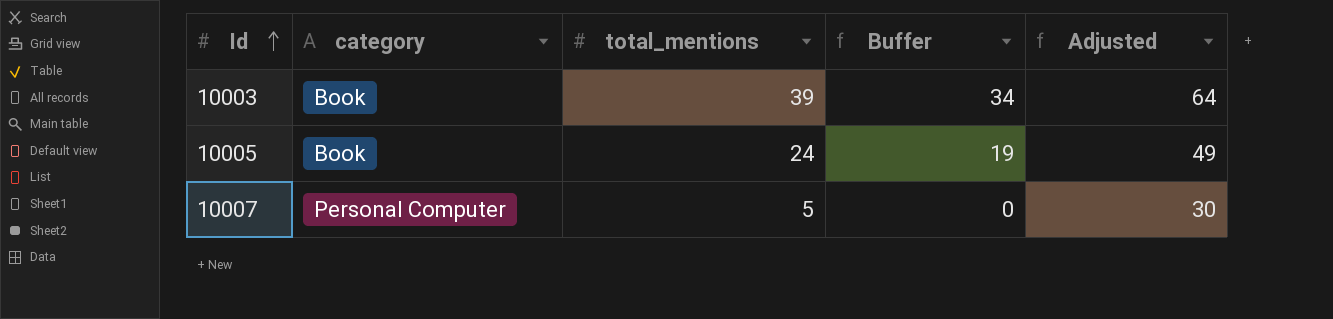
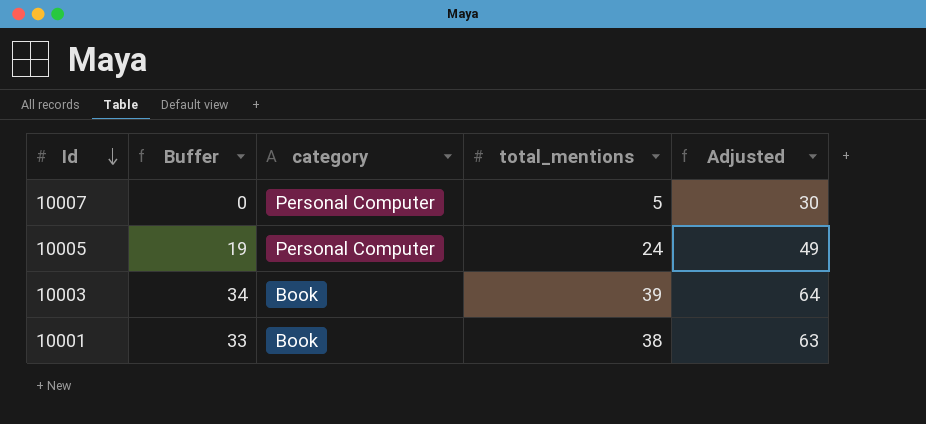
row order: Id ascending -> Id descending
column Buffer | position: 4 -> 2
10005 | category: Book -> Personal Computer
row 10001: none -> 33 | Book | 38 | 63

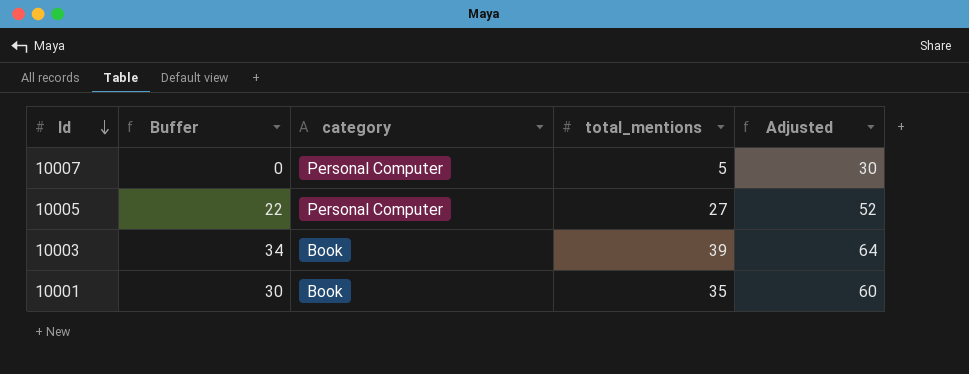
10005 | Buffer: 19 -> 22
10005 | total_mentions: 24 -> 27
10005 | Adjusted: 49 -> 52
10001 | Buffer: 33 -> 30
10001 | total_mentions: 38 -> 35
10001 | Adjusted: 63 -> 60

